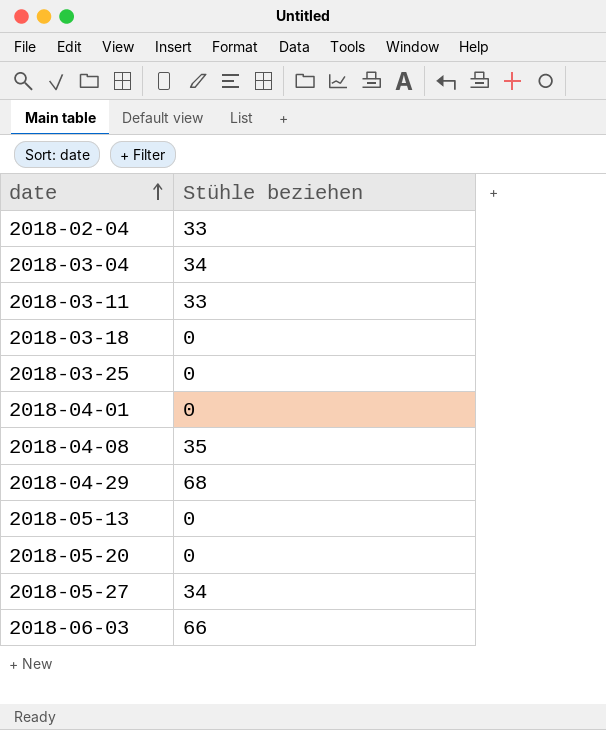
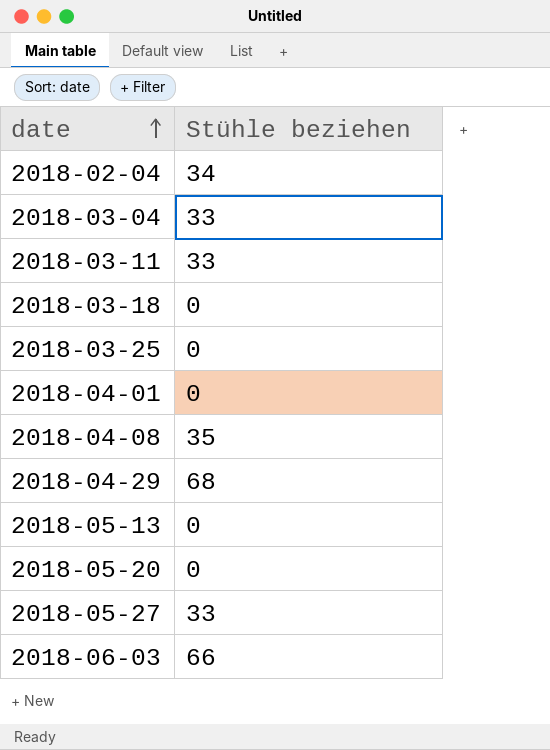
2018-02-04 | Stühle beziehen: 33 -> 34
2018-03-04 | Stühle beziehen: 34 -> 33
2018-05-27 | Stühle beziehen: 34 -> 33

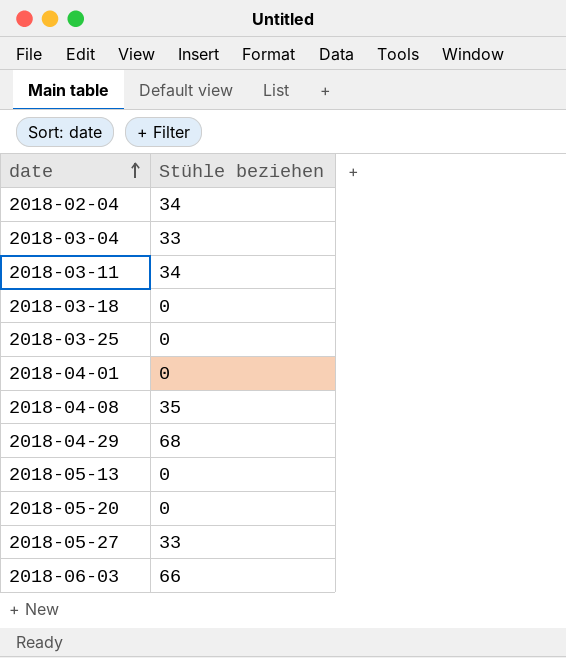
2018-03-11 | Stühle beziehen: 33 -> 34

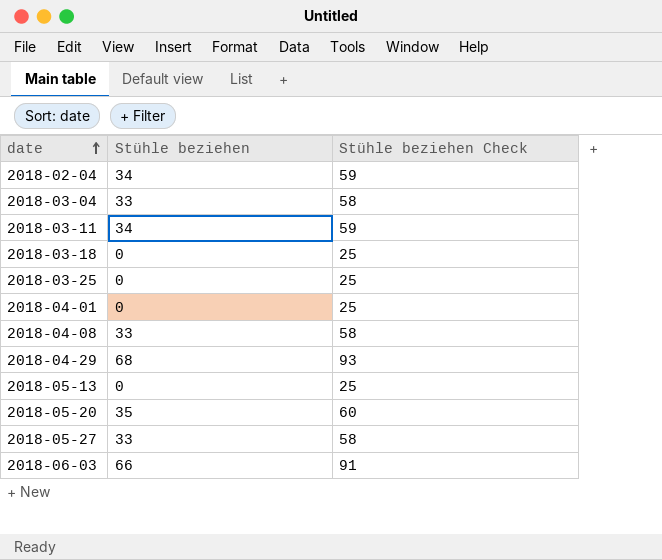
column Stühle beziehen Check | formula: none -> [Stühle beziehen] + 25
2018-04-08 | Stühle beziehen: 35 -> 33
2018-05-20 | Stühle beziehen: 0 -> 35

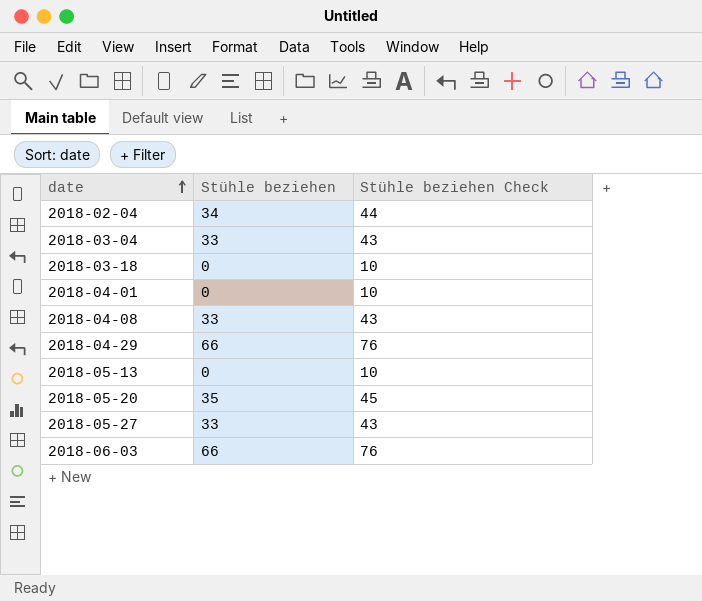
column Stühle beziehen Check | formula: [Stühle beziehen] + 25 -> [Stühle beziehen] + 10
row 2018-03-11: 34 | 59 -> none
row 2018-03-25: 0 | 25 -> none
2018-04-29 | Stühle beziehen: 68 -> 66

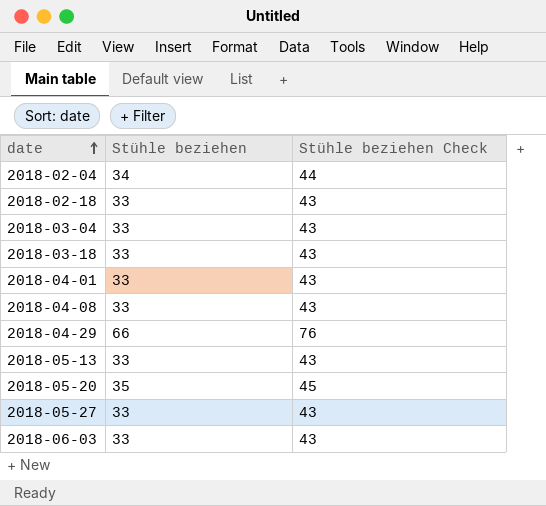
row 2018-02-18: none -> 33 | 43
2018-03-18 | Stühle beziehen: 0 -> 33
2018-03-18 | Stühle beziehen Check: 10 -> 43
2018-04-01 | Stühle beziehen: 0 -> 33
2018-04-01 | Stühle beziehen Check: 10 -> 43
2018-05-13 | Stühle beziehen: 0 -> 33
2018-05-13 | Stühle beziehen Check: 10 -> 43
2018-06-03 | Stühle beziehen: 66 -> 33
2018-06-03 | Stühle beziehen Check: 76 -> 43

